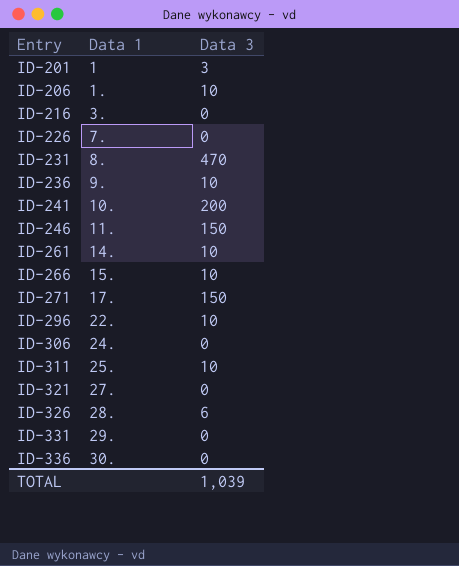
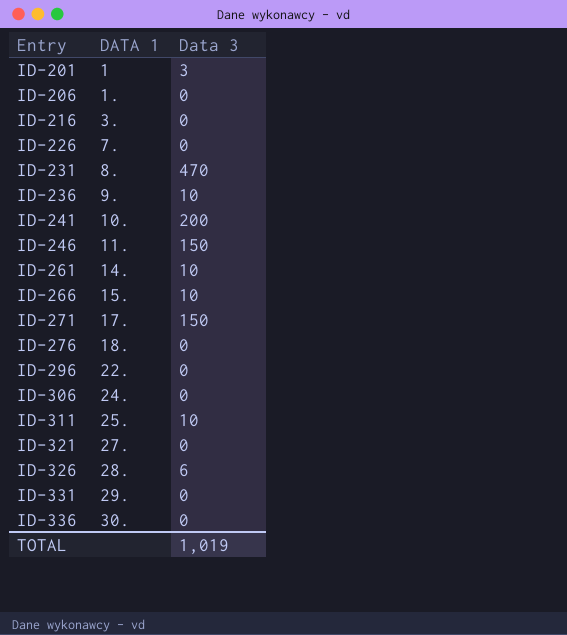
column name: Data 1 -> DATA 1
ID-206 | Data 3: 10 -> 0
row ID-276: none -> 18. | 0
ID-296 | Data 3: 10 -> 0
TOTAL | Data 3: 1,039 -> 1,019

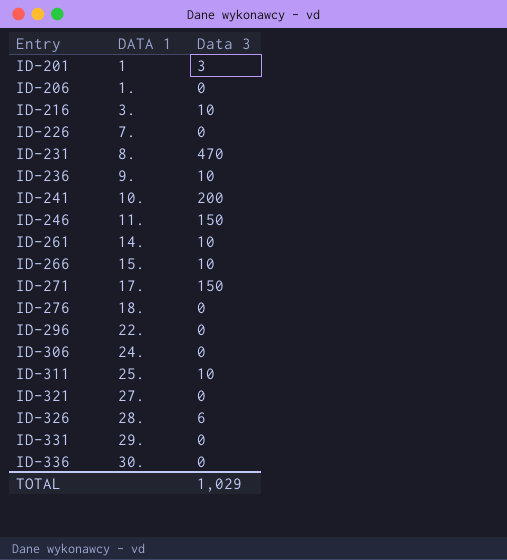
ID-216 | Data 3: 0 -> 10
TOTAL | Data 3: 1,019 -> 1,029

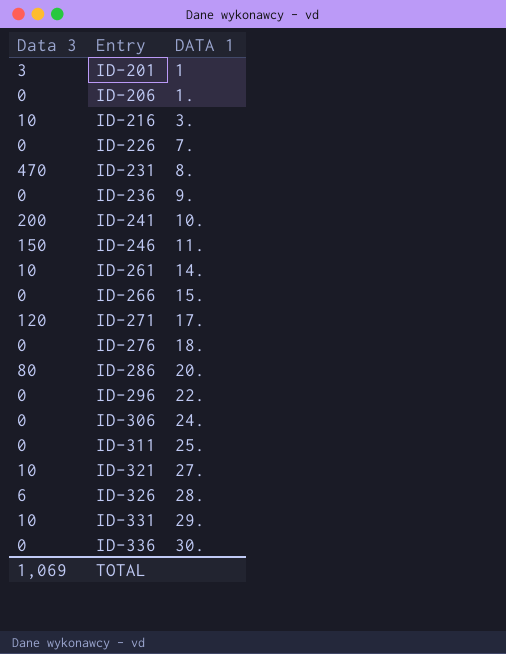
column Data 3 | position: 3 -> 1
ID-236 | Data 3: 10 -> 0
ID-266 | Data 3: 10 -> 0
ID-271 | Data 3: 150 -> 120
row ID-286: none -> 80 | 20.
ID-311 | Data 3: 10 -> 0
ID-321 | Data 3: 0 -> 10
ID-331 | Data 3: 0 -> 10
TOTAL | Data 3: 1,029 -> 1,069

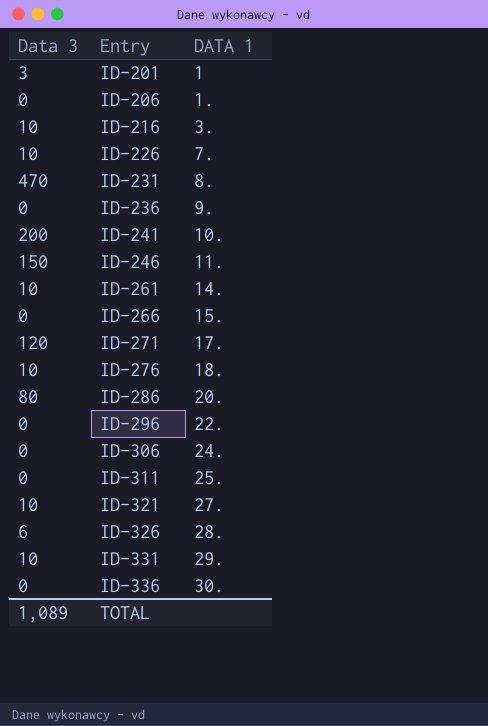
ID-226 | Data 3: 0 -> 10
ID-276 | Data 3: 0 -> 10
TOTAL | Data 3: 1,069 -> 1,089

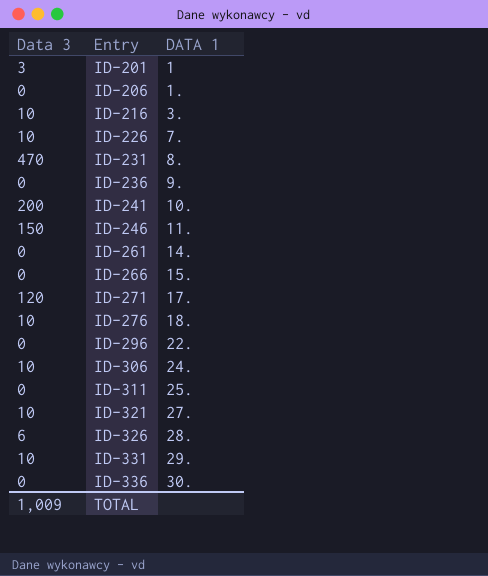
row ID-286: 80 | 20. -> none
ID-261 | Data 3: 10 -> 0
ID-306 | Data 3: 0 -> 10
TOTAL | Data 3: 1,089 -> 1,009

